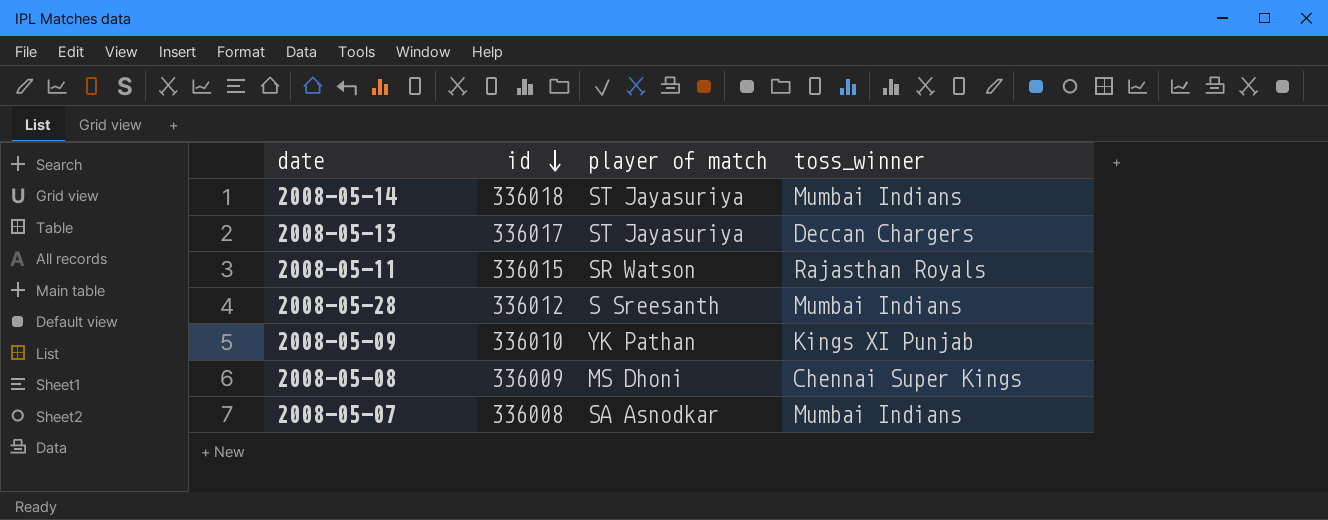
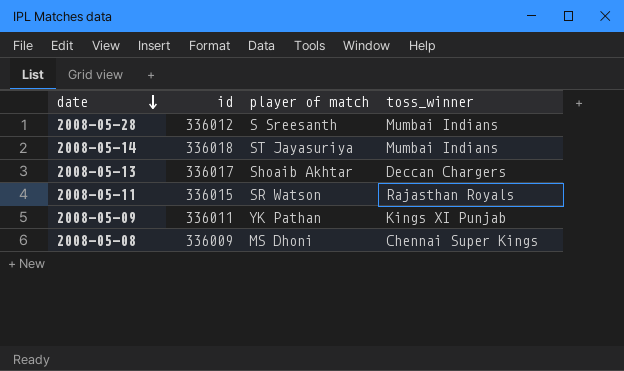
row order: id descending -> date descending
row 2008-05-07: 336008 | SA Asnodkar | Mumbai Indians -> none
2008-05-13 | player of match: ST Jayasuriya -> Shoaib Akhtar
2008-05-09 | id: 336010 -> 336011

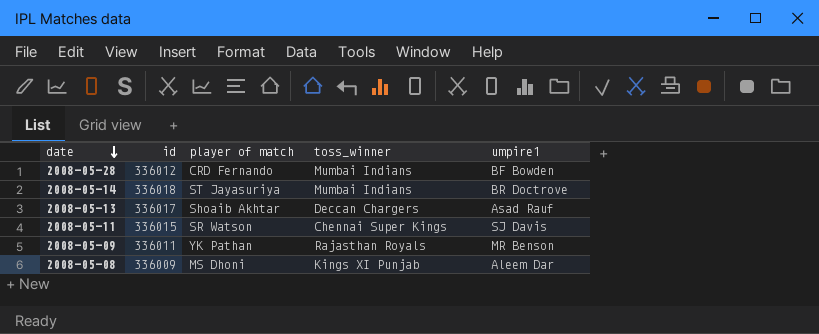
column umpire1 | position: none -> 5
2008-05-28 | player of match: S Sreesanth -> CRD Fernando
2008-05-11 | toss_winner: Rajasthan Royals -> Chennai Super Kings
2008-05-09 | toss_winner: Kings XI Punjab -> Rajasthan Royals
2008-05-08 | toss_winner: Chennai Super Kings -> Kings XI Punjab

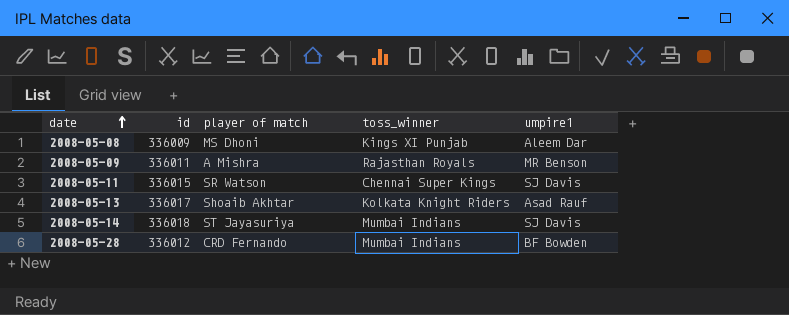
row order: date descending -> date ascending
2008-05-09 | player of match: YK Pathan -> A Mishra
2008-05-13 | toss_winner: Deccan Chargers -> Kolkata Knight Riders
2008-05-14 | umpire1: BR Doctrove -> SJ Davis

